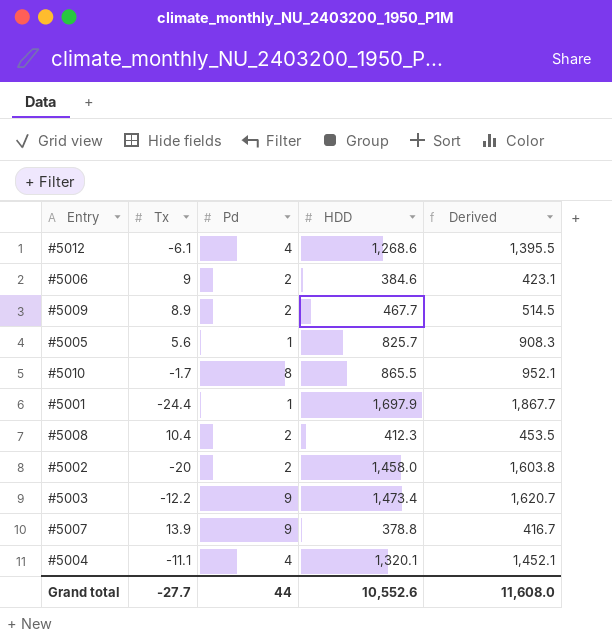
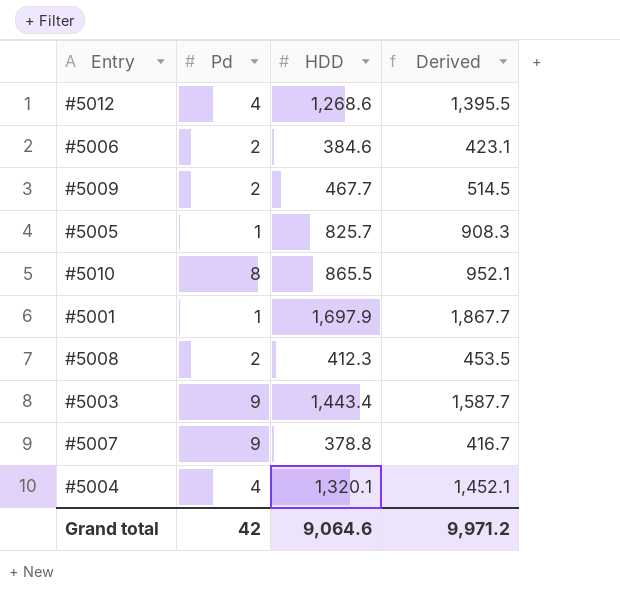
column Tx | position: 2 -> none
row #5002: -20 | 2 | 1,458.0 | 1,603.8 -> none
#5003 | HDD: 1,473.4 -> 1,443.4
#5003 | Derived: 1,620.7 -> 1,587.7
Grand total | Pd: 44 -> 42
Grand total | HDD: 10,552.6 -> 9,064.6
Grand total | Derived: 11,608.0 -> 9,971.2

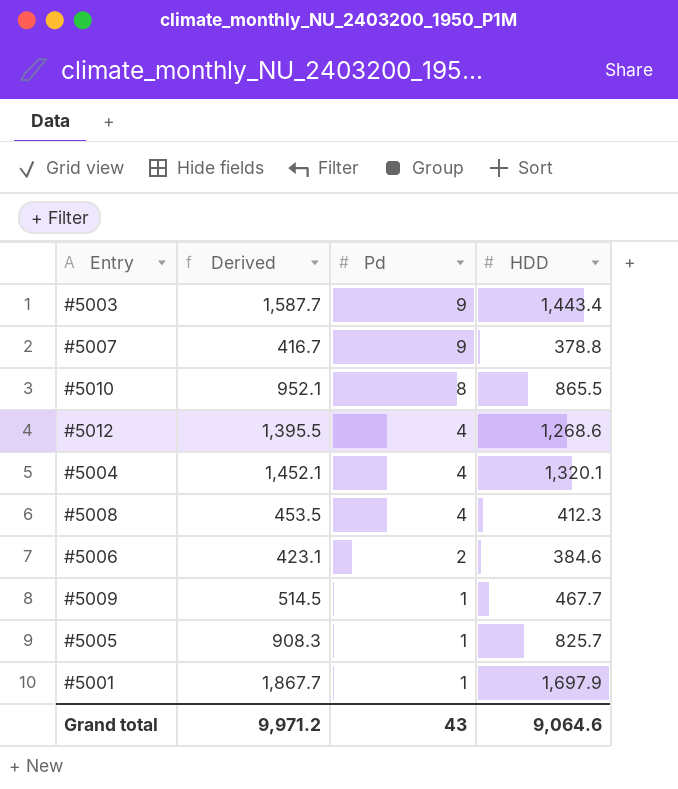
row order: none -> Pd descending
column Derived | position: 4 -> 2
#5008 | Pd: 2 -> 4
#5009 | Pd: 2 -> 1
Grand total | Pd: 42 -> 43

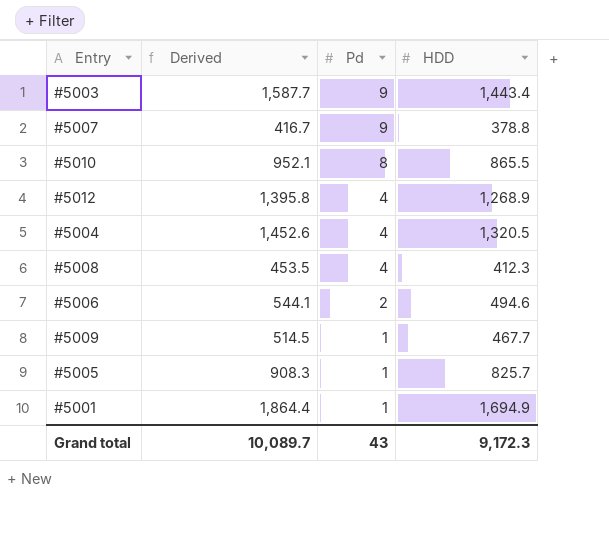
#5012 | Derived: 1,395.5 -> 1,395.8
#5012 | HDD: 1,268.6 -> 1,268.9
#5004 | Derived: 1,452.1 -> 1,452.6
#5004 | HDD: 1,320.1 -> 1,320.5
#5006 | Derived: 423.1 -> 544.1
#5006 | HDD: 384.6 -> 494.6
#5001 | Derived: 1,867.7 -> 1,864.4
#5001 | HDD: 1,697.9 -> 1,694.9
Grand total | Derived: 9,971.2 -> 10,089.7
Grand total | HDD: 9,064.6 -> 9,172.3

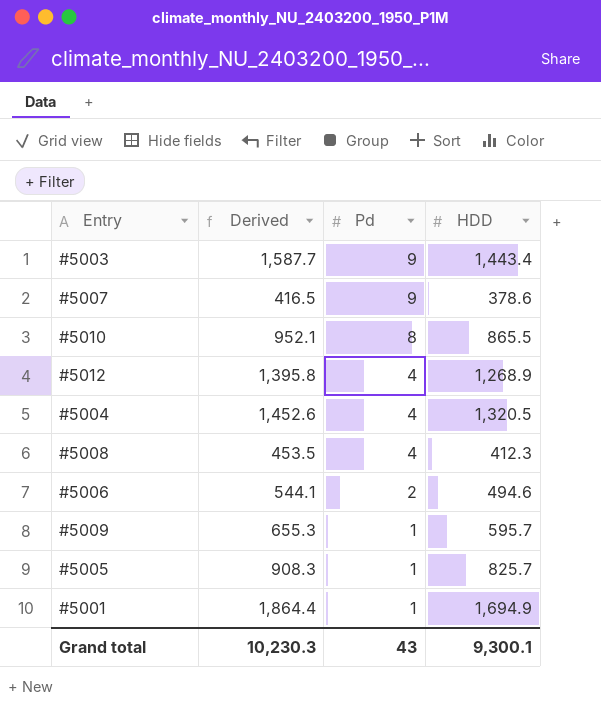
#5007 | Derived: 416.7 -> 416.5
#5007 | HDD: 378.8 -> 378.6
#5009 | Derived: 514.5 -> 655.3
#5009 | HDD: 467.7 -> 595.7
Grand total | Derived: 10,089.7 -> 10,230.3
Grand total | HDD: 9,172.3 -> 9,300.1

